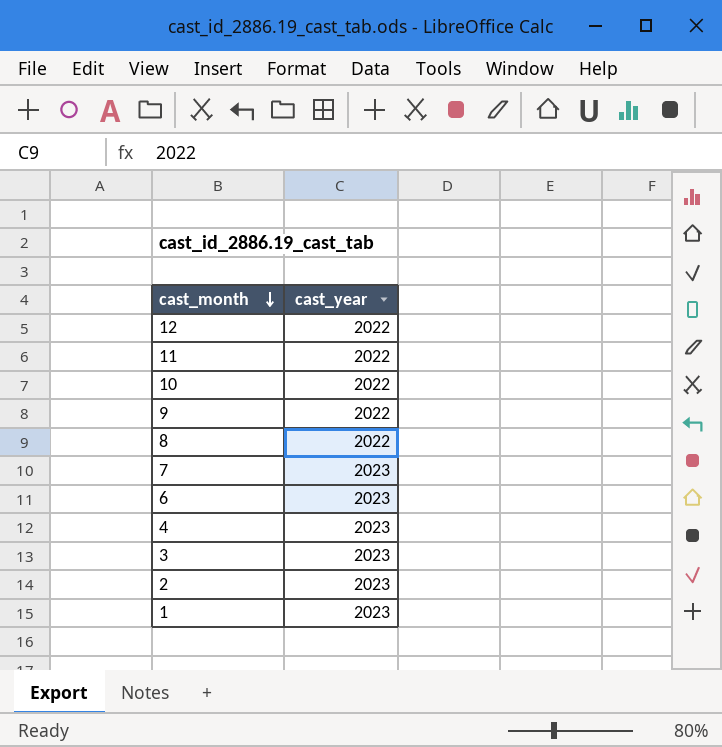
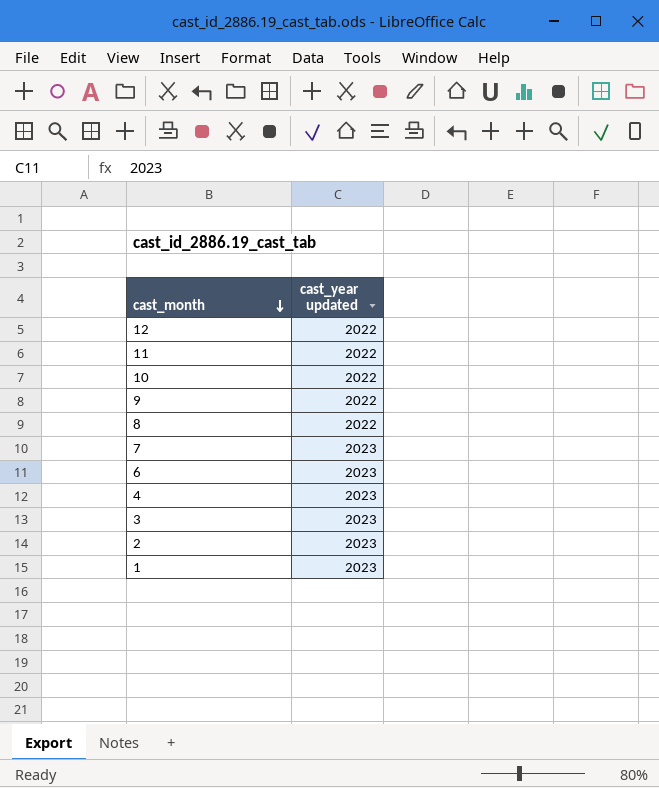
column name: cast_year -> cast_year updated

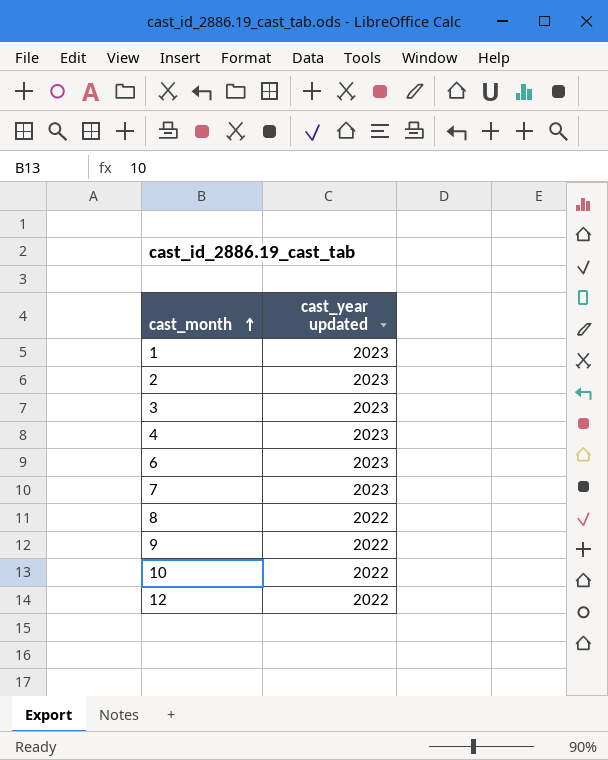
row order: cast_month descending -> cast_month ascending
row 11: 2022 -> none

